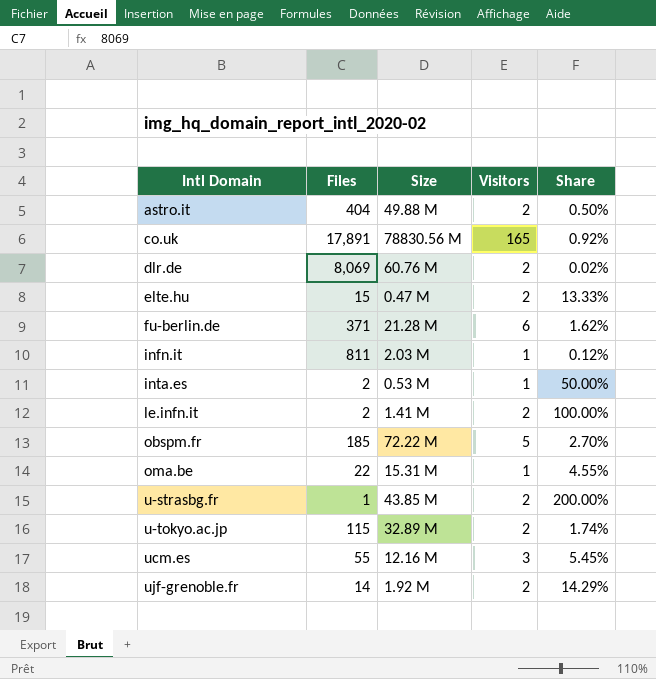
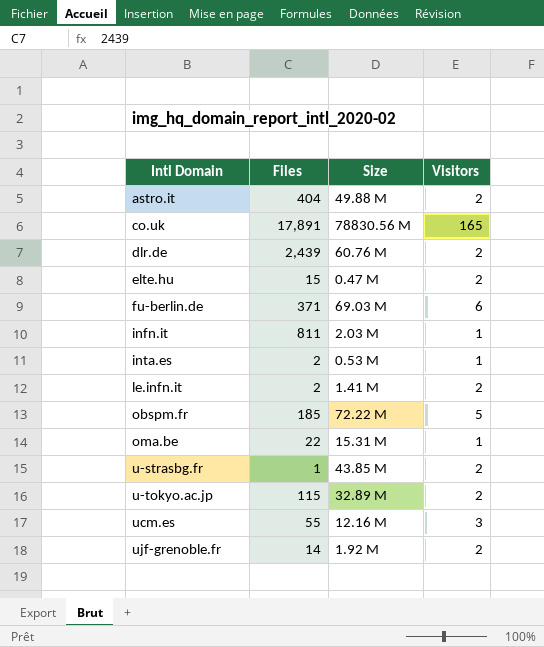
column Share | formula: [Visitors] / [Files] -> none
dlr.de | Files: 8,069 -> 2,439
fu-berlin.de | Size: 21.28 M -> 69.03 M

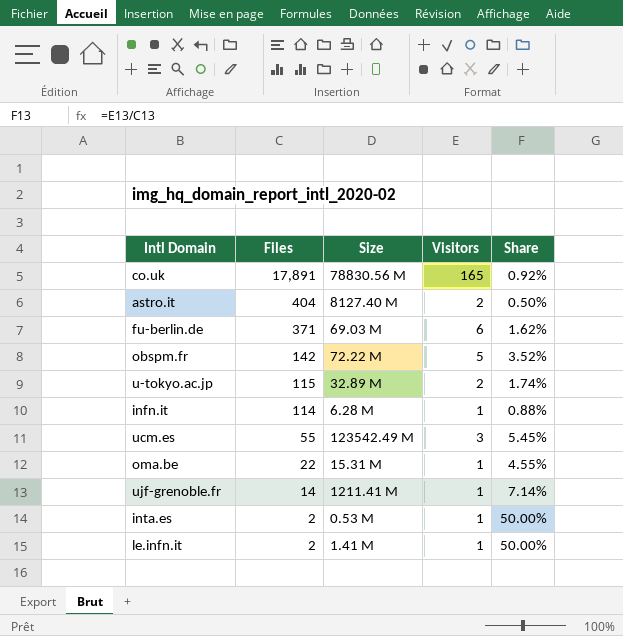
row order: Intl Domain ascending -> Files descending
column Share | formula: none -> [Visitors] / [Files]
row dlr.de: 2,439 | 60.76 M | 2 -> none
row elte.hu: 15 | 0.47 M | 2 -> none
row u-strasbg.fr: 1 | 43.85 M | 2 -> none
astro.it | Size: 49.88 M -> 8127.40 M
obspm.fr | Files: 185 -> 142
infn.it | Files: 811 -> 114
infn.it | Size: 2.03 M -> 6.28 M
ucm.es | Size: 12.16 M -> 123542.49 M
ujf-grenoble.fr | Size: 1.92 M -> 1211.41 M
ujf-grenoble.fr | Visitors: 2 -> 1
le.infn.it | Visitors: 2 -> 1

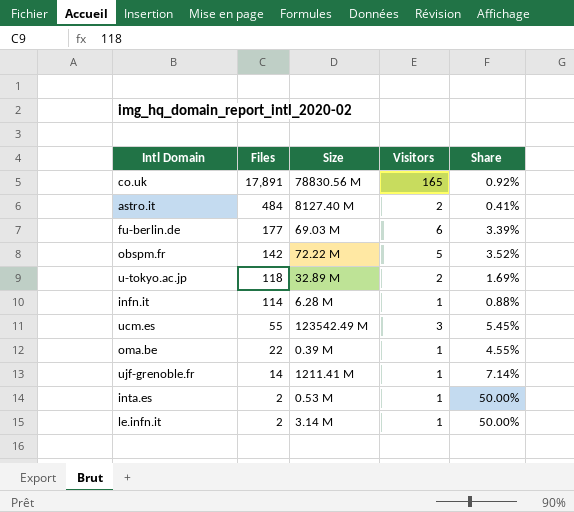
astro.it | Files: 404 -> 484
astro.it | Share: 0.50% -> 0.41%
fu-berlin.de | Files: 371 -> 177
fu-berlin.de | Share: 1.62% -> 3.39%
u-tokyo.ac.jp | Files: 115 -> 118
u-tokyo.ac.jp | Share: 1.74% -> 1.69%
oma.be | Size: 15.31 M -> 0.39 M
le.infn.it | Size: 1.41 M -> 3.14 M

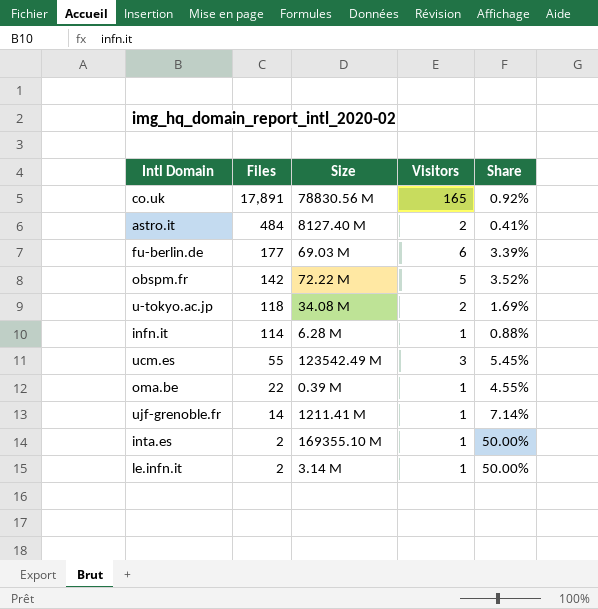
u-tokyo.ac.jp | Size: 32.89 M -> 34.08 M
inta.es | Size: 0.53 M -> 169355.10 M

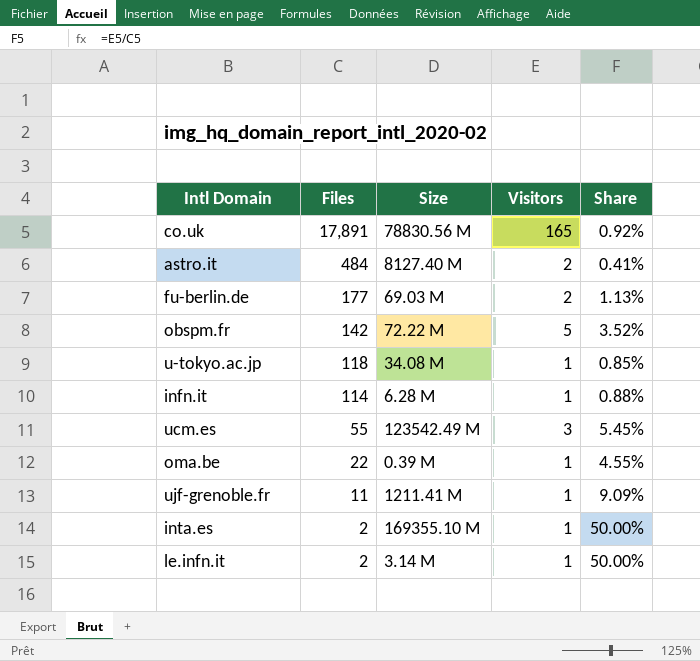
fu-berlin.de | Visitors: 6 -> 2
fu-berlin.de | Share: 3.39% -> 1.13%
u-tokyo.ac.jp | Visitors: 2 -> 1
u-tokyo.ac.jp | Share: 1.69% -> 0.85%
ujf-grenoble.fr | Files: 14 -> 11
ujf-grenoble.fr | Share: 7.14% -> 9.09%

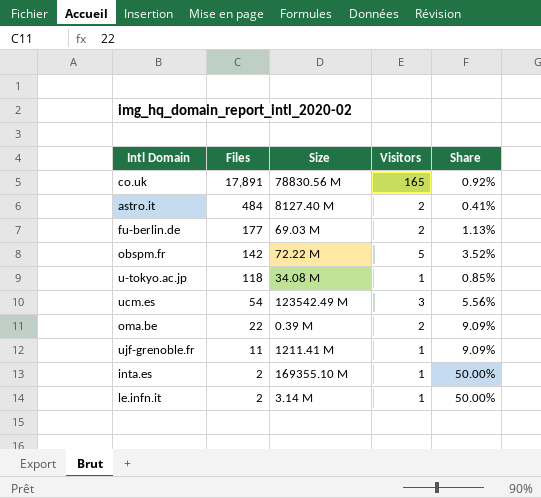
row infn.it: 114 | 6.28 M | 1 | 0.88% -> none
ucm.es | Files: 55 -> 54
ucm.es | Share: 5.45% -> 5.56%
oma.be | Visitors: 1 -> 2
oma.be | Share: 4.55% -> 9.09%

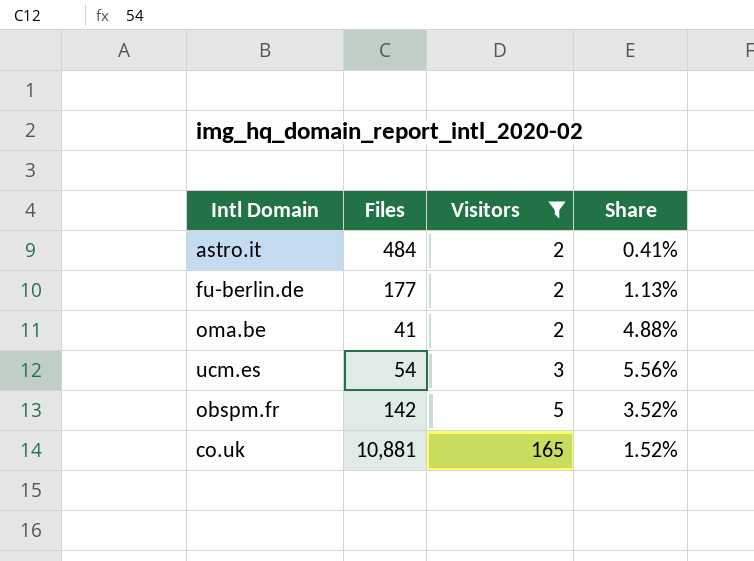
filter: none -> Visitors != 1
row order: Files descending -> Visitors ascending
column Size | position: 3 -> none
oma.be | Files: 22 -> 41
oma.be | Share: 9.09% -> 4.88%
co.uk | Files: 17,891 -> 10,881
co.uk | Share: 0.92% -> 1.52%

